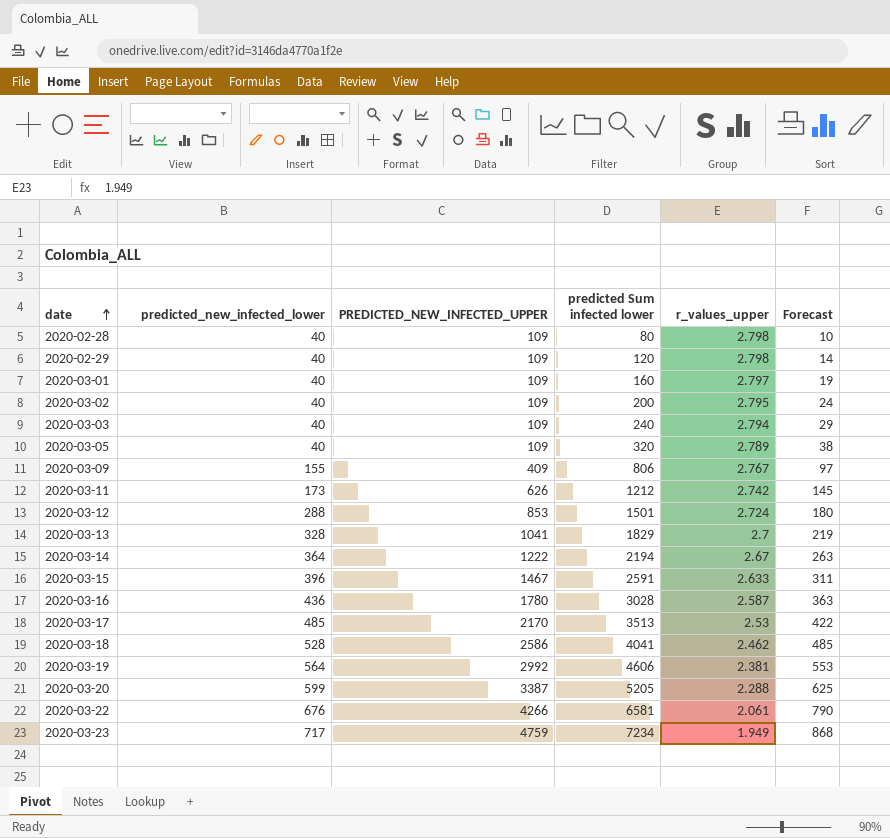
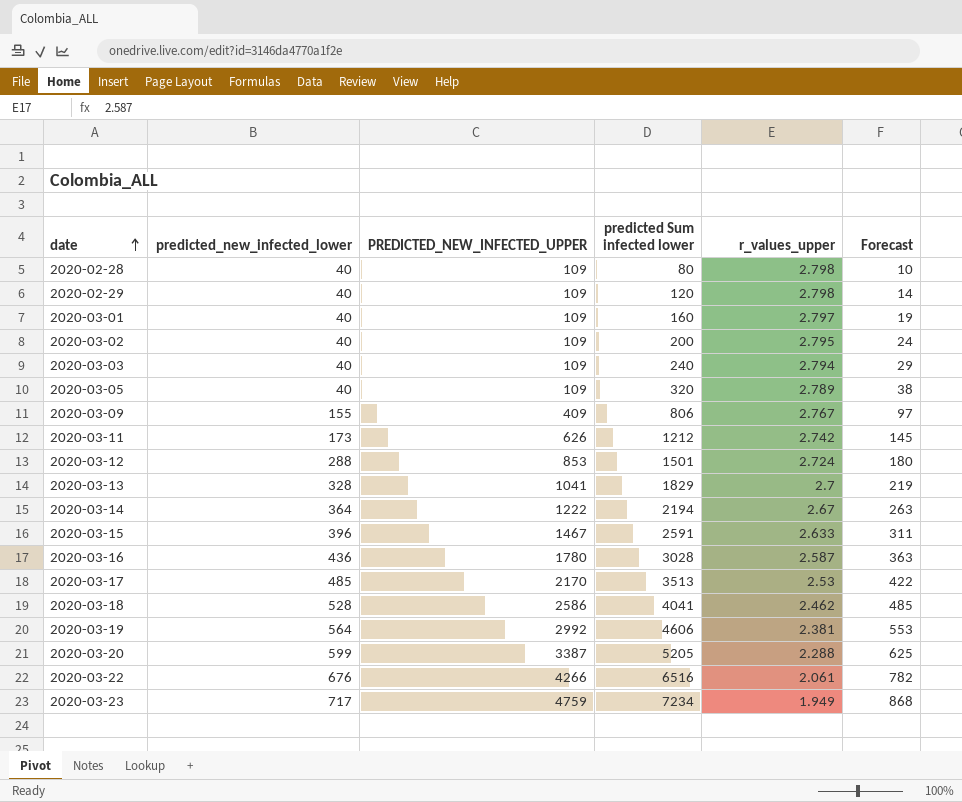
2020-03-22 | predicted Sum infected lower: 6581 -> 6516
2020-03-22 | Forecast: 790 -> 782

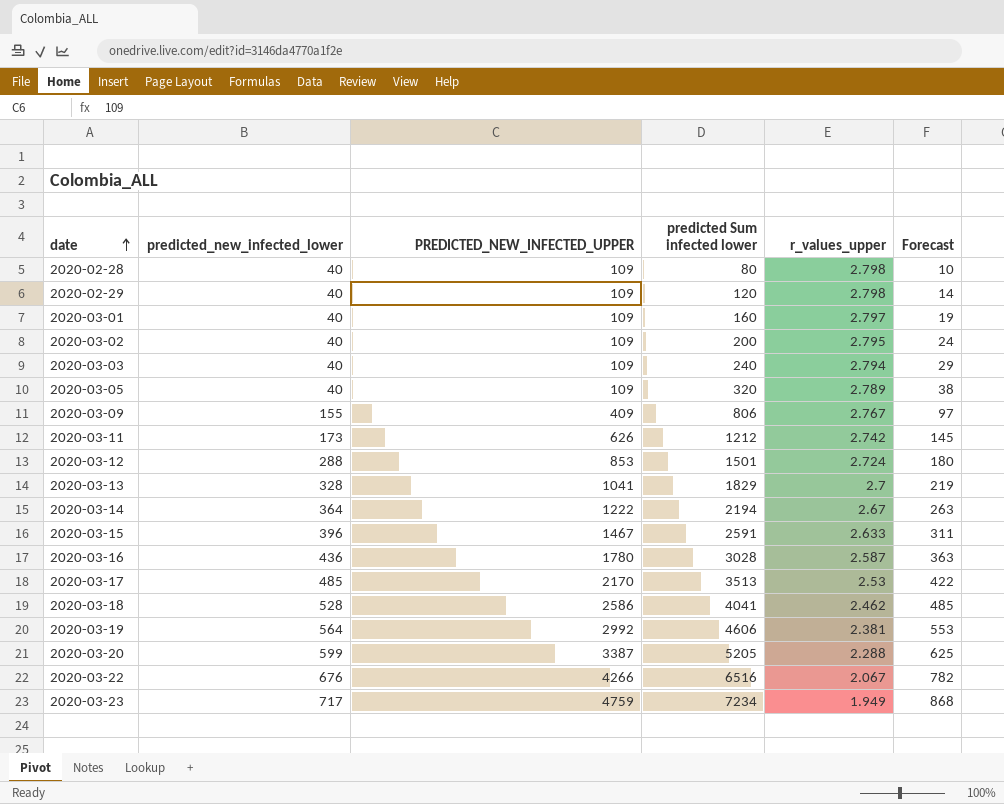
2020-03-22 | r_values_upper: 2.061 -> 2.067

